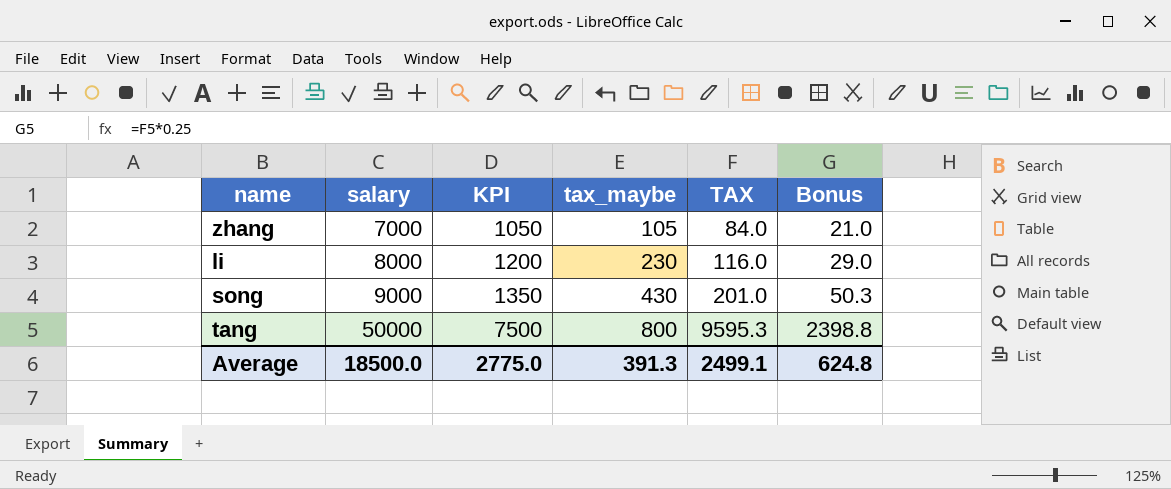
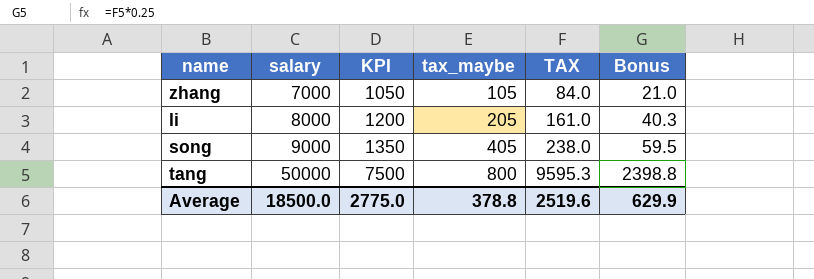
li | tax_maybe: 230 -> 205
li | TAX: 116.0 -> 161.0
li | Bonus: 29.0 -> 40.3
song | tax_maybe: 430 -> 405
song | TAX: 201.0 -> 238.0
song | Bonus: 50.3 -> 59.5
Average | tax_maybe: 391.3 -> 378.8
Average | TAX: 2499.1 -> 2519.6
Average | Bonus: 624.8 -> 629.9

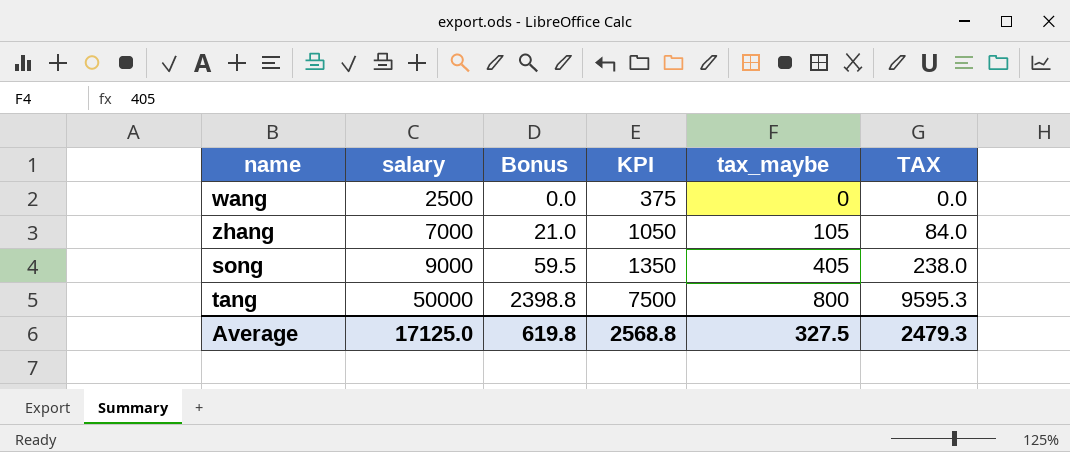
column Bonus | position: 6 -> 3
row li: 8000 | 1200 | 205 | 161.0 | 40.3 -> none
row wang: none -> 2500 | 0.0 | 375 | 0 | 0.0
Average | salary: 18500.0 -> 17125.0
Average | Bonus: 629.9 -> 619.8
Average | KPI: 2775.0 -> 2568.8
Average | tax_maybe: 378.8 -> 327.5
Average | TAX: 2519.6 -> 2479.3

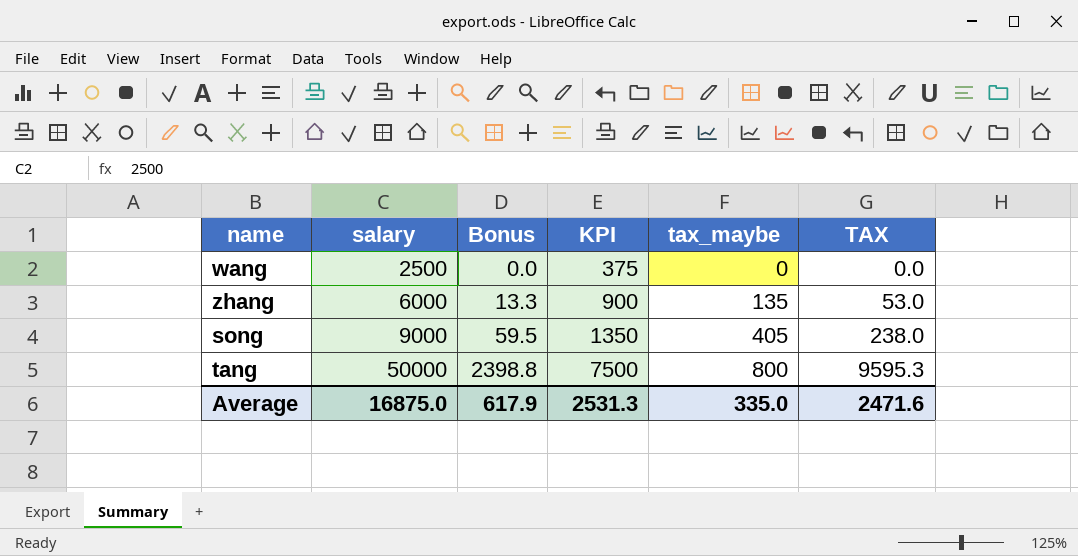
zhang | salary: 7000 -> 6000
zhang | Bonus: 21.0 -> 13.3
zhang | KPI: 1050 -> 900
zhang | tax_maybe: 105 -> 135
zhang | TAX: 84.0 -> 53.0
Average | salary: 17125.0 -> 16875.0
Average | Bonus: 619.8 -> 617.9
Average | KPI: 2568.8 -> 2531.3
Average | tax_maybe: 327.5 -> 335.0
Average | TAX: 2479.3 -> 2471.6

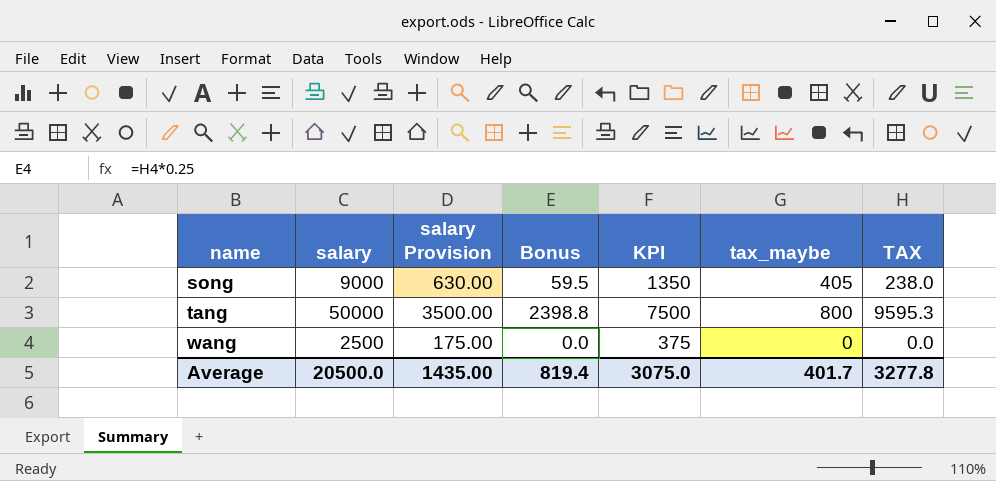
row order: salary ascending -> name ascending
column salary Provision | formula: none -> [salary] * 0.07
row zhang: 6000 | 13.3 | 900 | 135 | 53.0 -> none
Average | salary: 16875.0 -> 20500.0
Average | Bonus: 617.9 -> 819.4
Average | KPI: 2531.3 -> 3075.0
Average | tax_maybe: 335.0 -> 401.7
Average | TAX: 2471.6 -> 3277.8

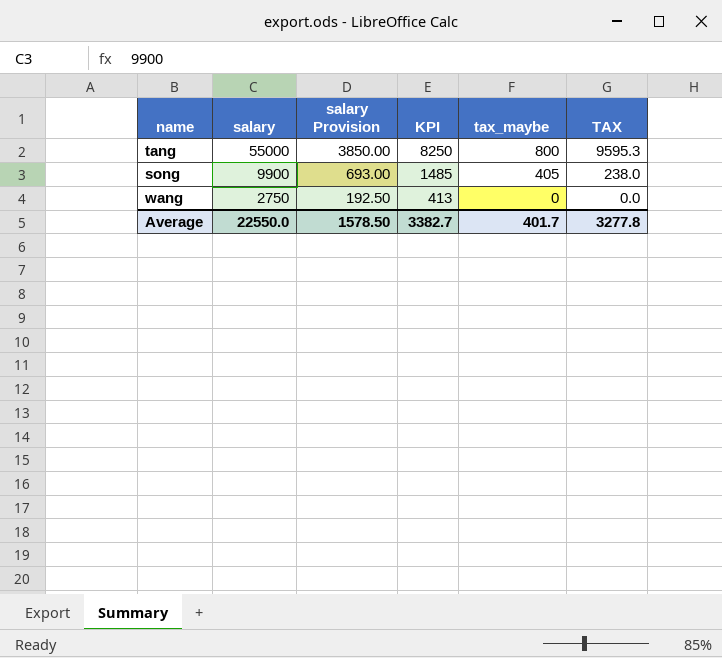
row order: name ascending -> salary descending
column Bonus | formula: [TAX] * 0.25 -> none
tang | salary: 50000 -> 55000
tang | salary Provision: 3500.00 -> 3850.00
tang | KPI: 7500 -> 8250
song | salary: 9000 -> 9900
song | salary Provision: 630.00 -> 693.00
song | KPI: 1350 -> 1485
wang | salary: 2500 -> 2750
wang | salary Provision: 175.00 -> 192.50
wang | KPI: 375 -> 413
Average | salary: 20500.0 -> 22550.0
Average | salary Provision: 1435.00 -> 1578.50
Average | KPI: 3075.0 -> 3382.7

